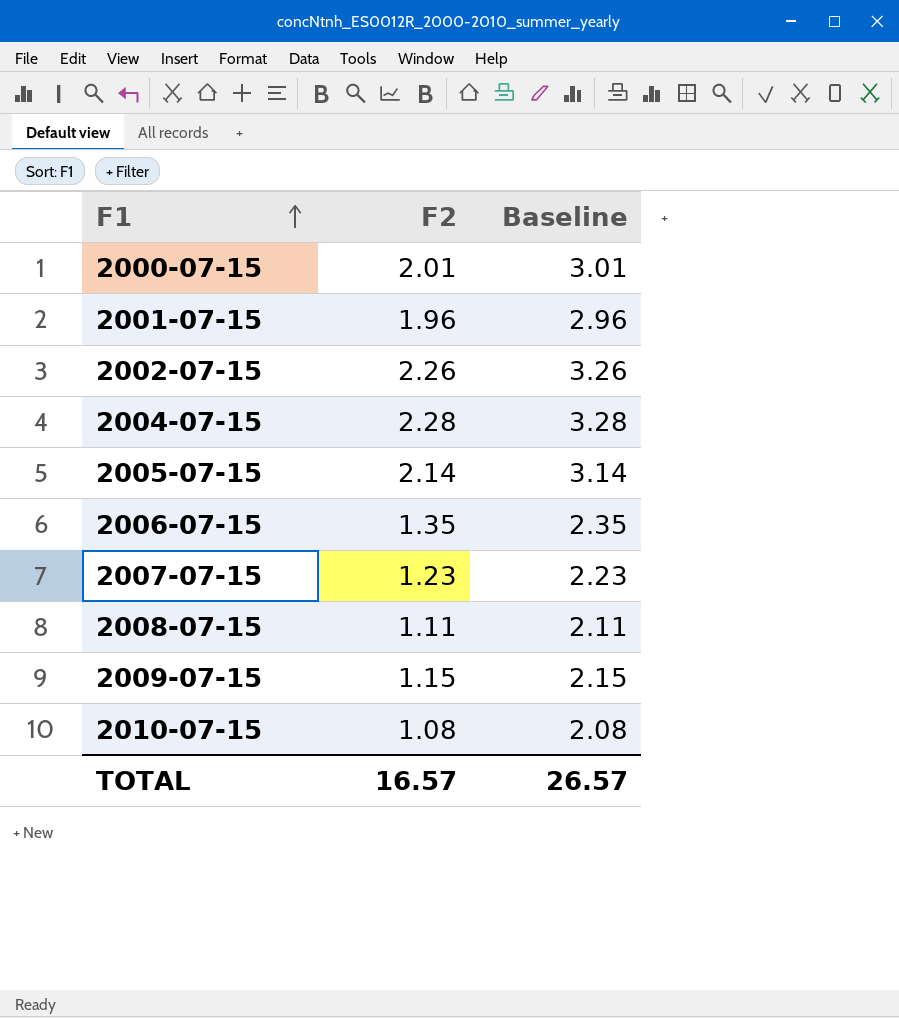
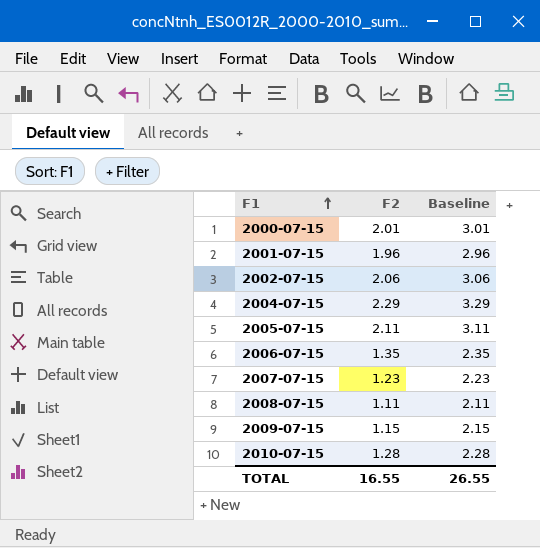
2002-07-15 | F2: 2.26 -> 2.06
2002-07-15 | Baseline: 3.26 -> 3.06
2004-07-15 | F2: 2.28 -> 2.29
2004-07-15 | Baseline: 3.28 -> 3.29
2005-07-15 | F2: 2.14 -> 2.11
2005-07-15 | Baseline: 3.14 -> 3.11
2010-07-15 | F2: 1.08 -> 1.28
2010-07-15 | Baseline: 2.08 -> 2.28
TOTAL | F2: 16.57 -> 16.55
TOTAL | Baseline: 26.57 -> 26.55

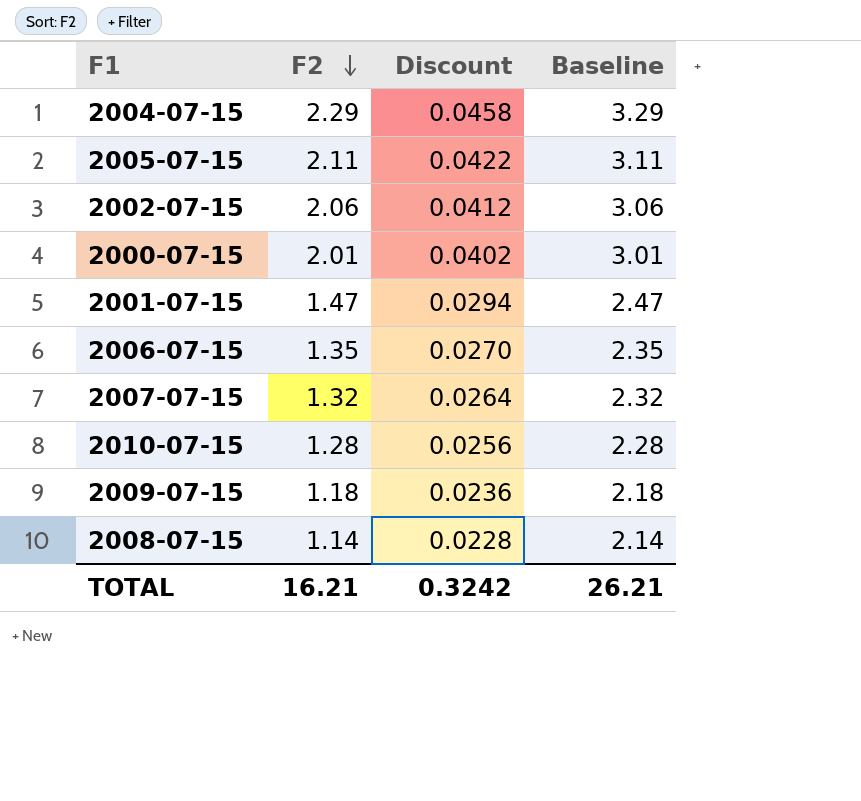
row order: F1 ascending -> F2 descending
column Discount | formula: none -> [F2] * 0.02
2001-07-15 | F2: 1.96 -> 1.47
2001-07-15 | Baseline: 2.96 -> 2.47
2007-07-15 | F2: 1.23 -> 1.32
2007-07-15 | Baseline: 2.23 -> 2.32
2009-07-15 | F2: 1.15 -> 1.18
2009-07-15 | Baseline: 2.15 -> 2.18
2008-07-15 | F2: 1.11 -> 1.14
2008-07-15 | Baseline: 2.11 -> 2.14
TOTAL | F2: 16.55 -> 16.21
TOTAL | Baseline: 26.55 -> 26.21

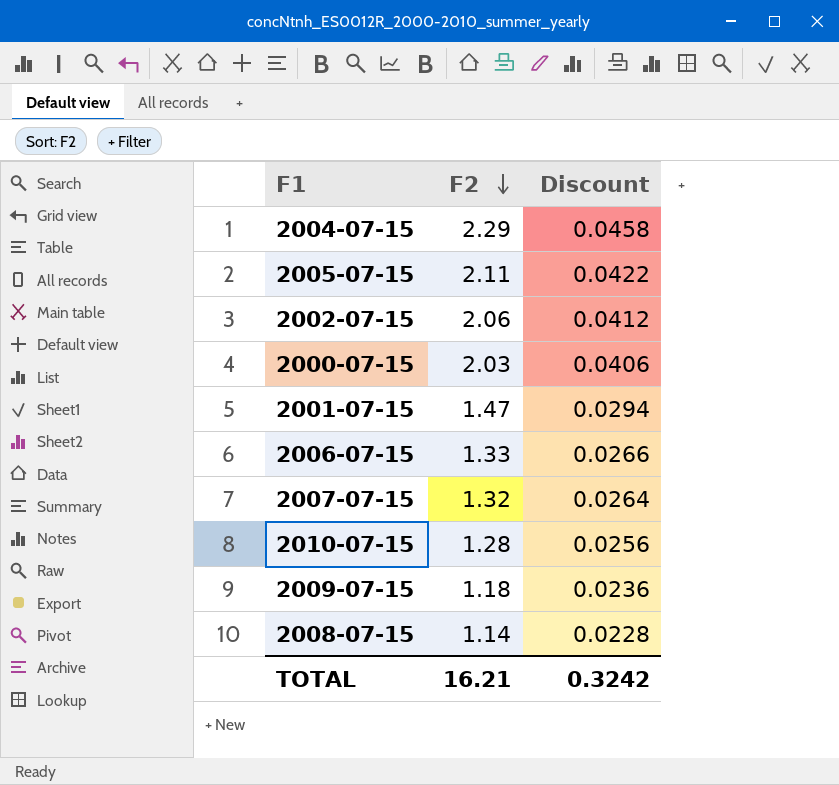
column Baseline | formula: [F2] + 1 -> none
2000-07-15 | F2: 2.01 -> 2.03
2000-07-15 | Discount: 0.0402 -> 0.0406
2006-07-15 | F2: 1.35 -> 1.33
2006-07-15 | Discount: 0.0270 -> 0.0266

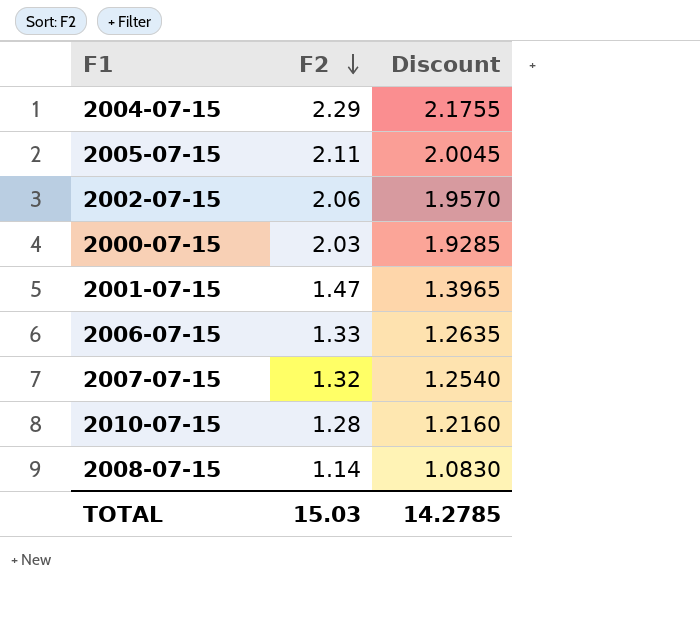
column Discount | formula: [F2] * 0.02 -> [F2] * 0.95
row 2009-07-15: 1.18 | 0.0236 -> none
TOTAL | F2: 16.21 -> 15.03
TOTAL | Discount: 0.3242 -> 14.2785

